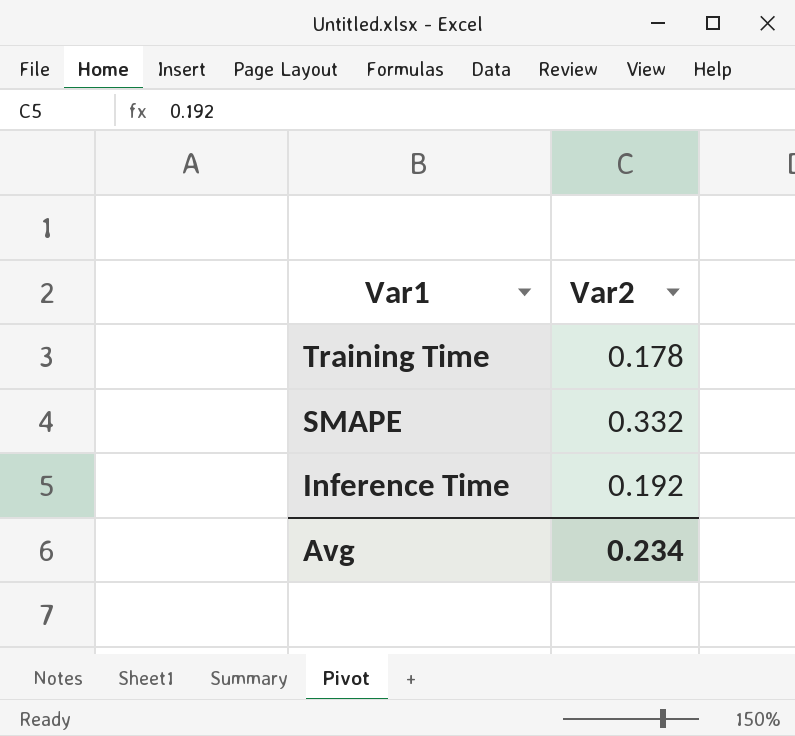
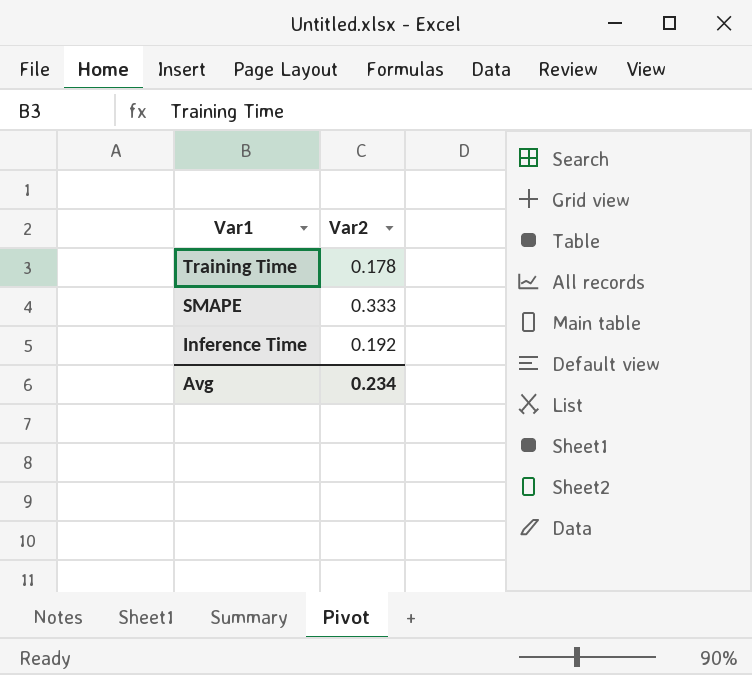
SMAPE | Var2: 0.332 -> 0.333

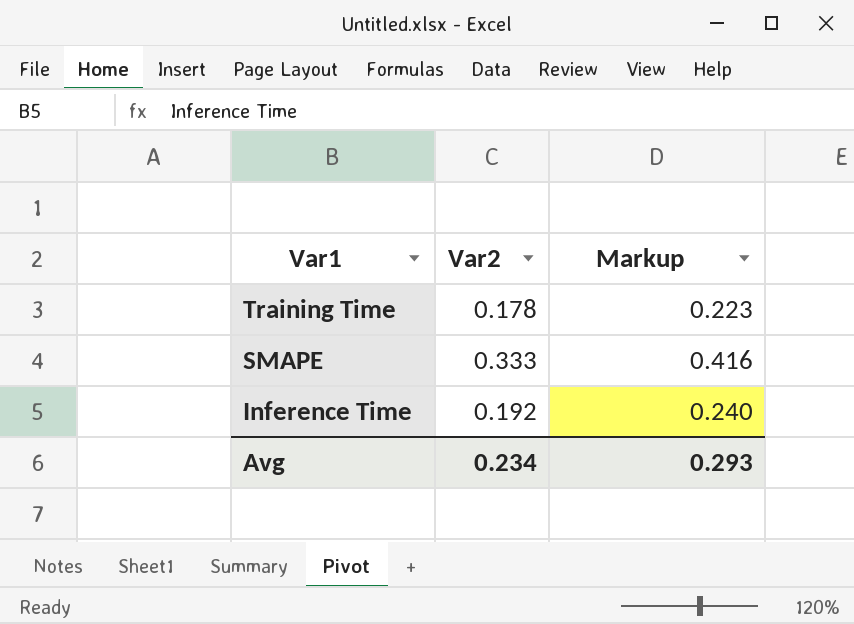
column Markup | formula: none -> [Var2] * 1.25

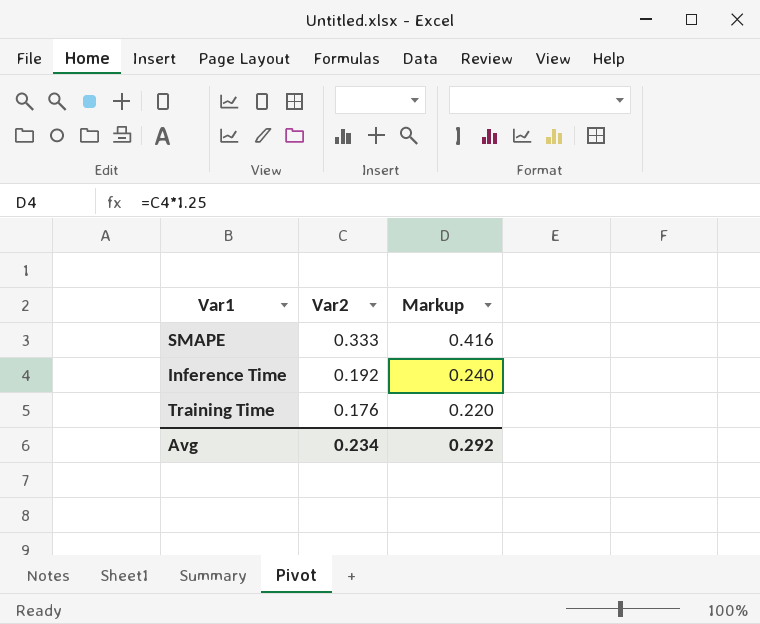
row order: Var1 descending -> Var2 descending
Training Time | Var2: 0.178 -> 0.176
Training Time | Markup: 0.223 -> 0.220
Avg | Markup: 0.293 -> 0.292

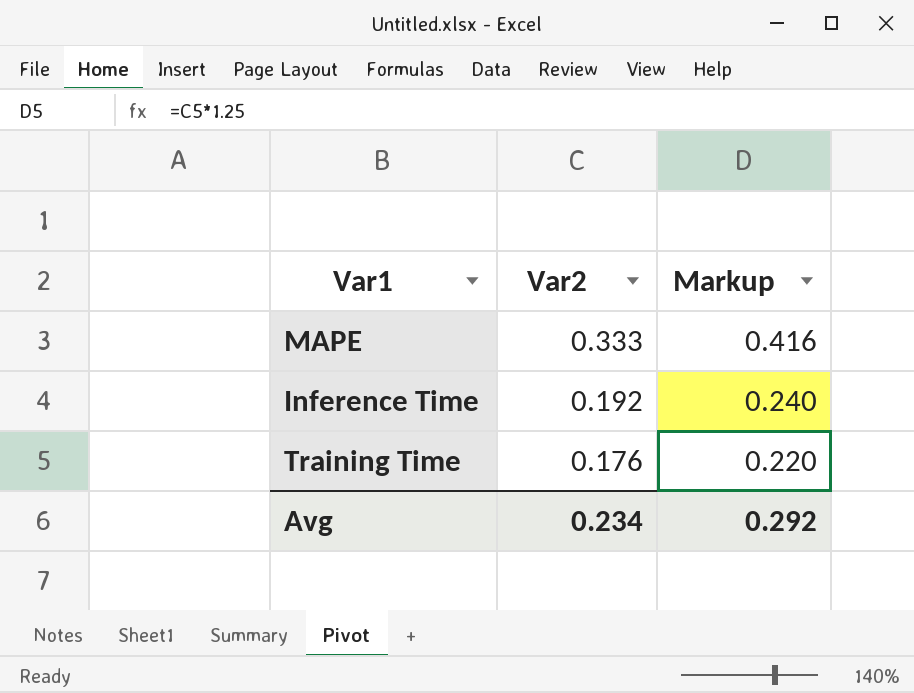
row SMAPE: 0.333 | 0.416 -> none
row MAPE: none -> 0.333 | 0.416

